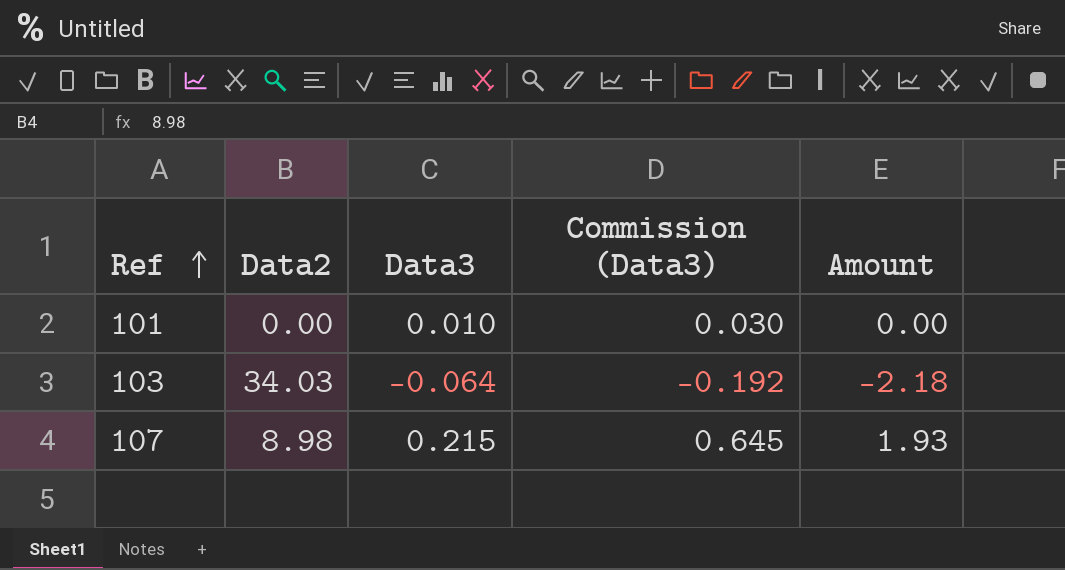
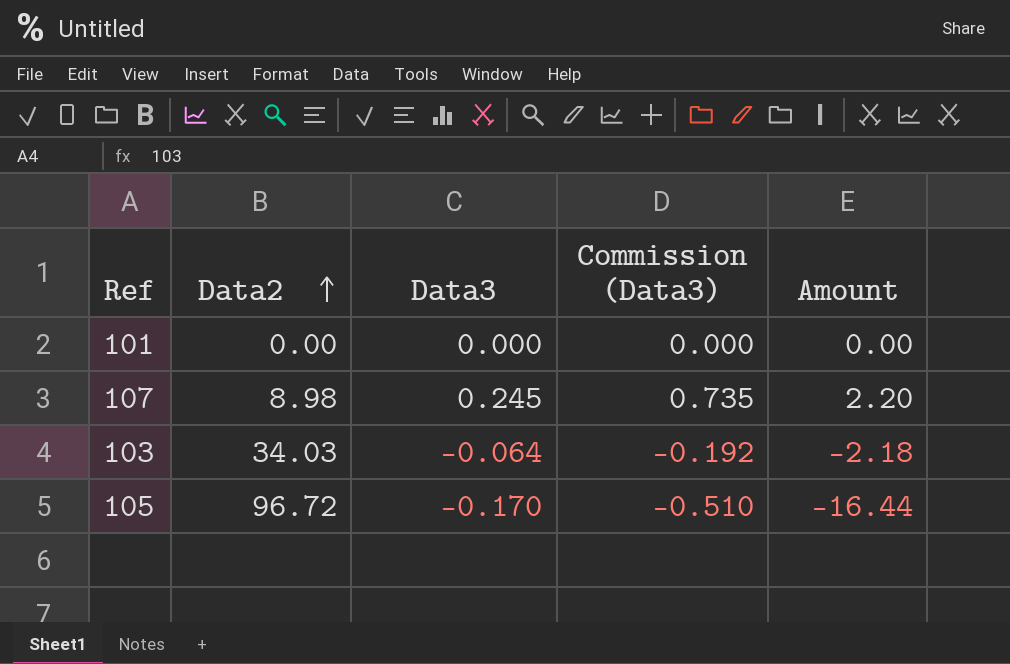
row order: Ref ascending -> Data2 ascending
101 | Data3: 0.010 -> 0.000
101 | Commission (Data3): 0.030 -> 0.000
107 | Data3: 0.215 -> 0.245
107 | Commission (Data3): 0.645 -> 0.735
107 | Amount: 1.93 -> 2.20
row 105: none -> 96.72 | -0.170 | -0.510 | -16.44

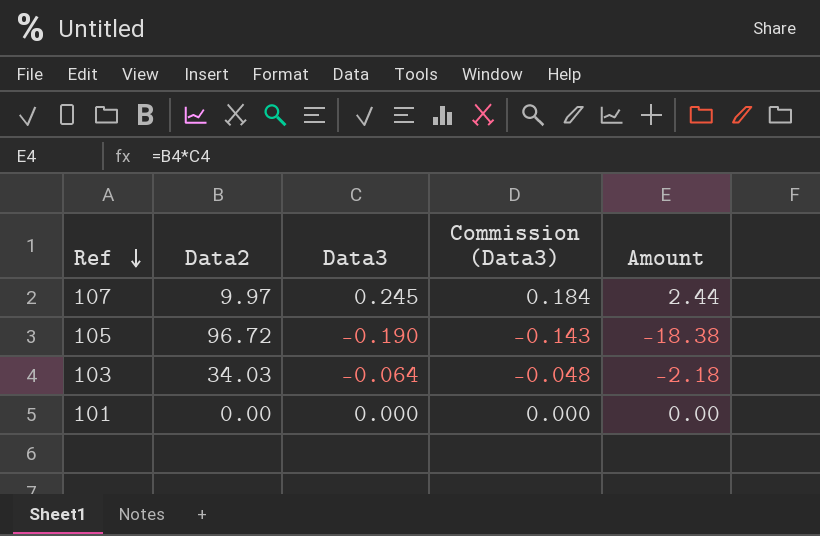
row order: Data2 ascending -> Ref descending
column Commission (Data3) | formula: [Data3] * 3 -> [Data3] * 0.75
107 | Data2: 8.98 -> 9.97
107 | Amount: 2.20 -> 2.44
105 | Data3: -0.170 -> -0.190
105 | Amount: -16.44 -> -18.38

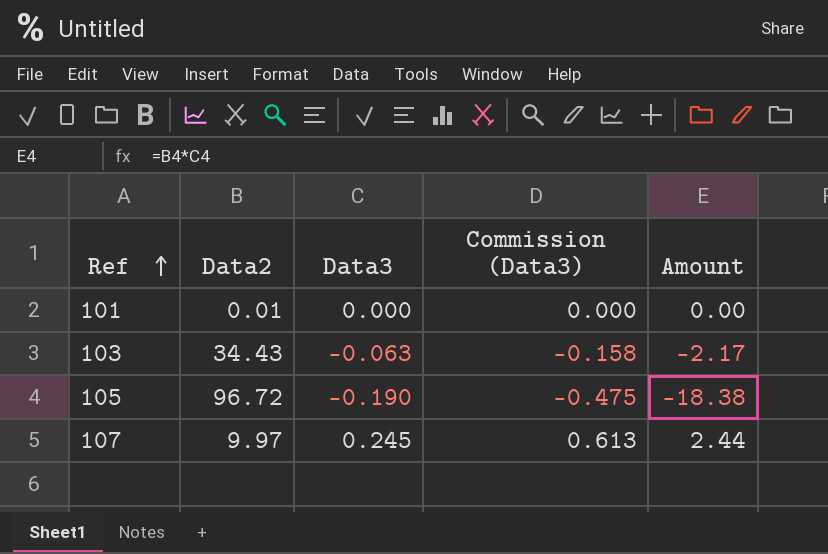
row order: Ref descending -> Ref ascending
column Commission (Data3) | formula: [Data3] * 0.75 -> [Data3] * 2.5
101 | Data2: 0.00 -> 0.01
103 | Data2: 34.03 -> 34.43
103 | Data3: -0.064 -> -0.063
103 | Amount: -2.18 -> -2.17

